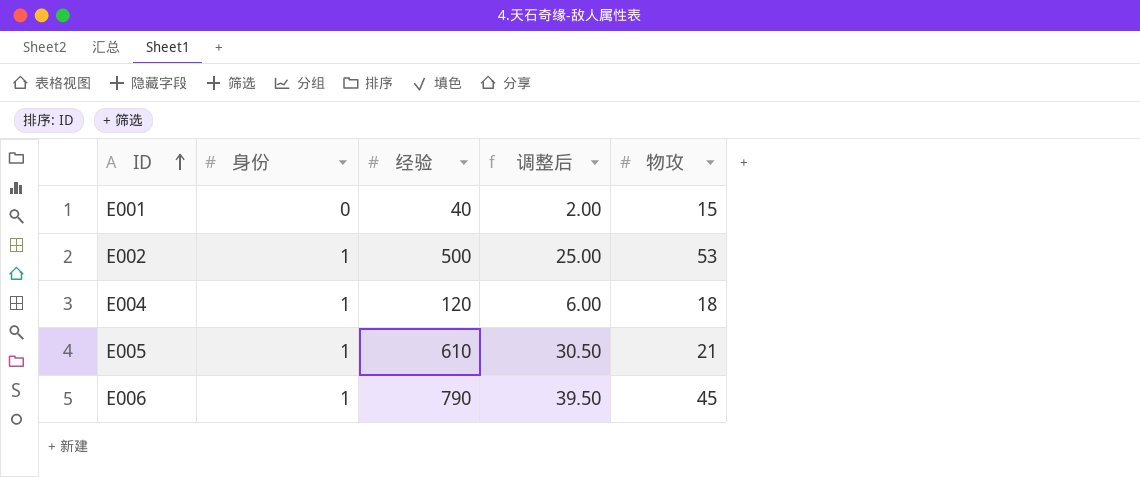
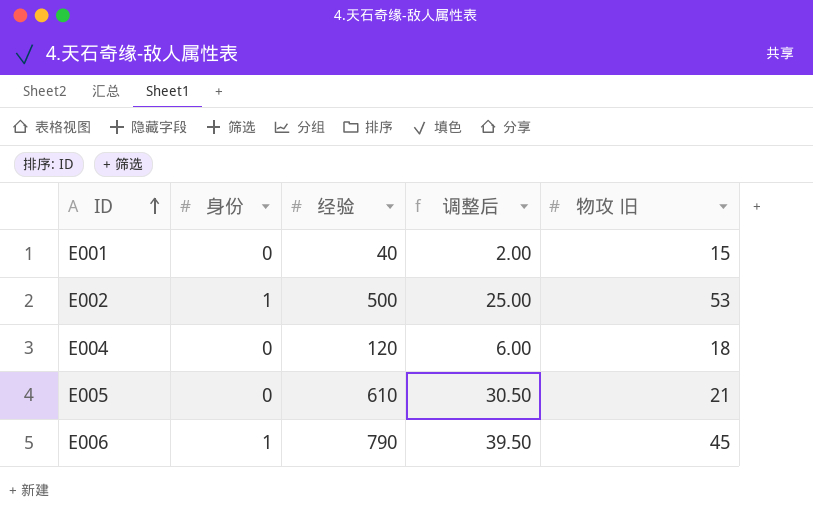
column name: 物攻 -> 物攻 旧
E004 | 身份: 1 -> 0
E005 | 身份: 1 -> 0

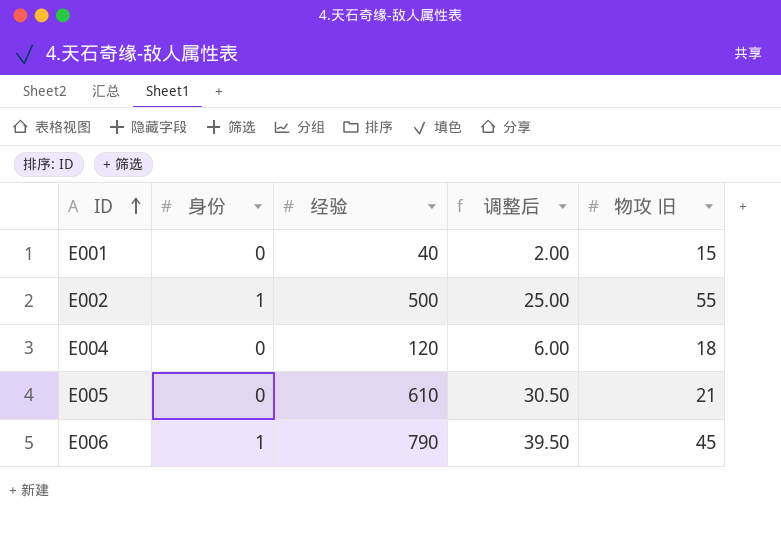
E002 | 物攻 旧: 53 -> 55

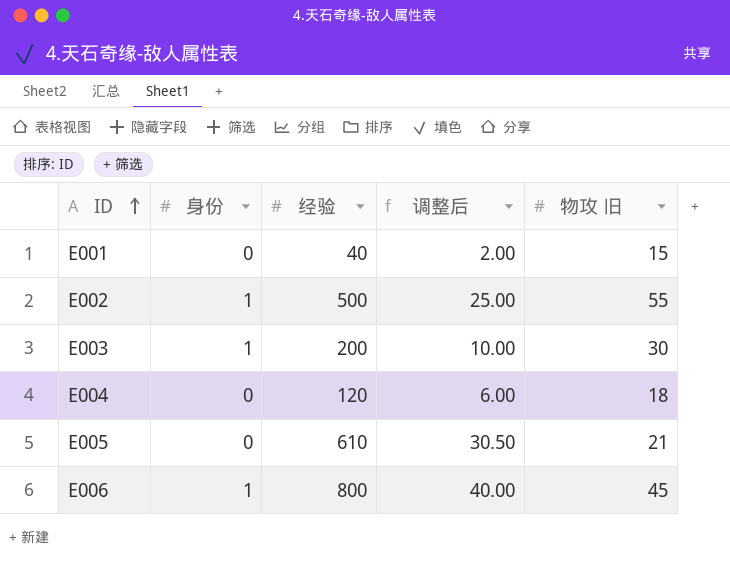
row E003: none -> 1 | 200 | 10.00 | 30
E006 | 经验: 790 -> 800
E006 | 调整后: 39.50 -> 40.00

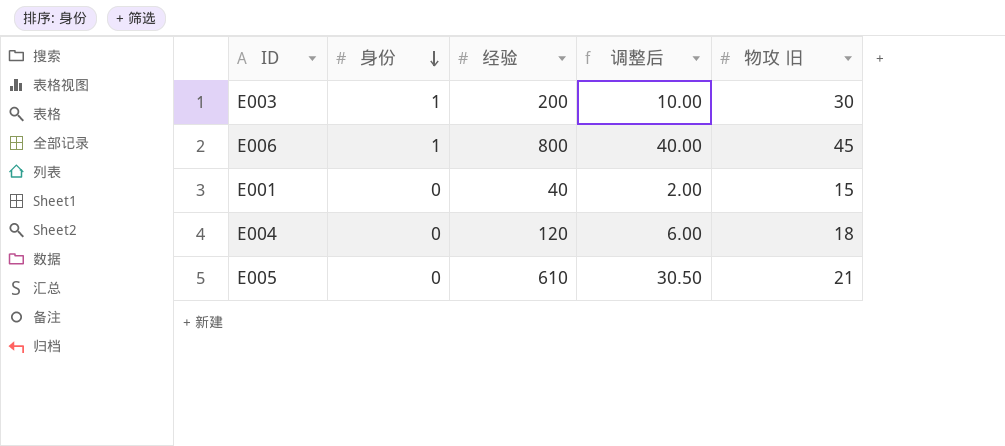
row order: ID ascending -> 身份 descending
row E002: 1 | 500 | 25.00 | 55 -> none

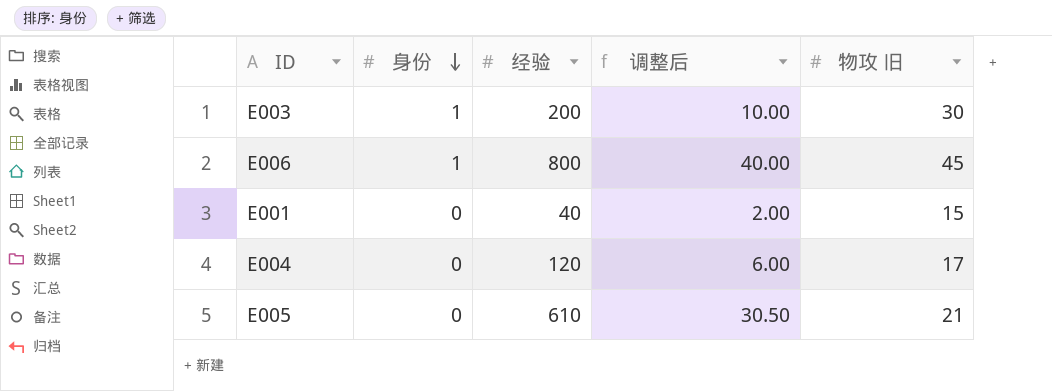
E004 | 物攻 旧: 18 -> 17

